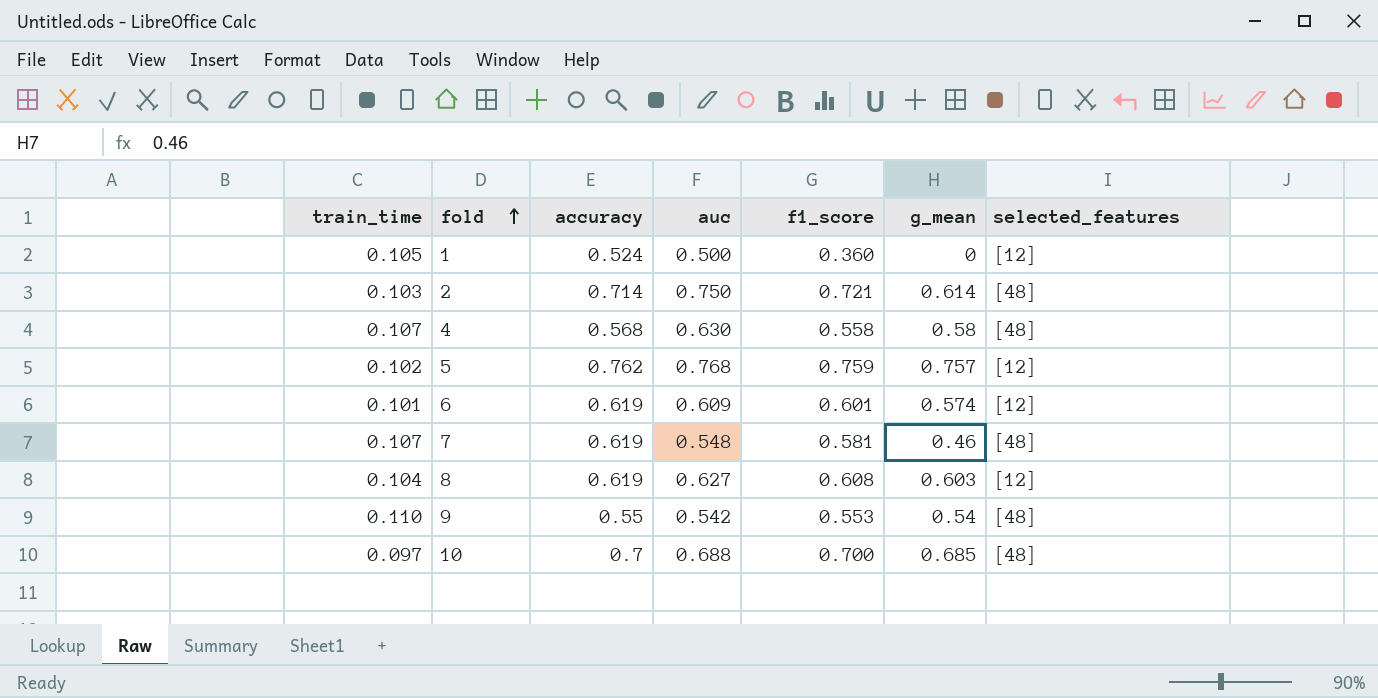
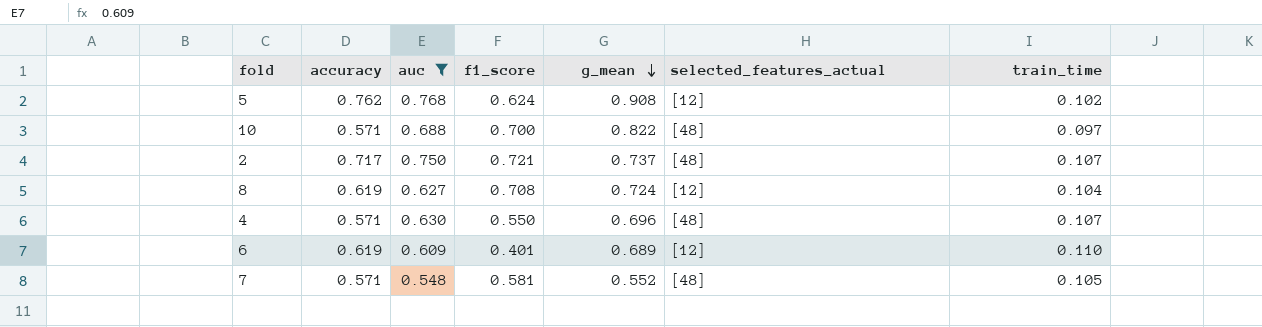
filter: none -> auc >= 0.548
row order: fold ascending -> g_mean descending
column name: selected_features -> selected_features_actual
column train_time | position: 1 -> 7
5 | f1_score: 0.759 -> 0.624
5 | g_mean: 0.757 -> 0.908
10 | accuracy: 0.7 -> 0.571
10 | g_mean: 0.685 -> 0.822
2 | accuracy: 0.714 -> 0.717
2 | g_mean: 0.614 -> 0.737
2 | train_time: 0.103 -> 0.107
8 | f1_score: 0.608 -> 0.708
8 | g_mean: 0.603 -> 0.724
4 | accuracy: 0.568 -> 0.571
4 | f1_score: 0.558 -> 0.550
4 | g_mean: 0.58 -> 0.696
6 | f1_score: 0.601 -> 0.401
6 | g_mean: 0.574 -> 0.689
6 | train_time: 0.101 -> 0.110
7 | accuracy: 0.619 -> 0.571
7 | g_mean: 0.46 -> 0.552
7 | train_time: 0.107 -> 0.105

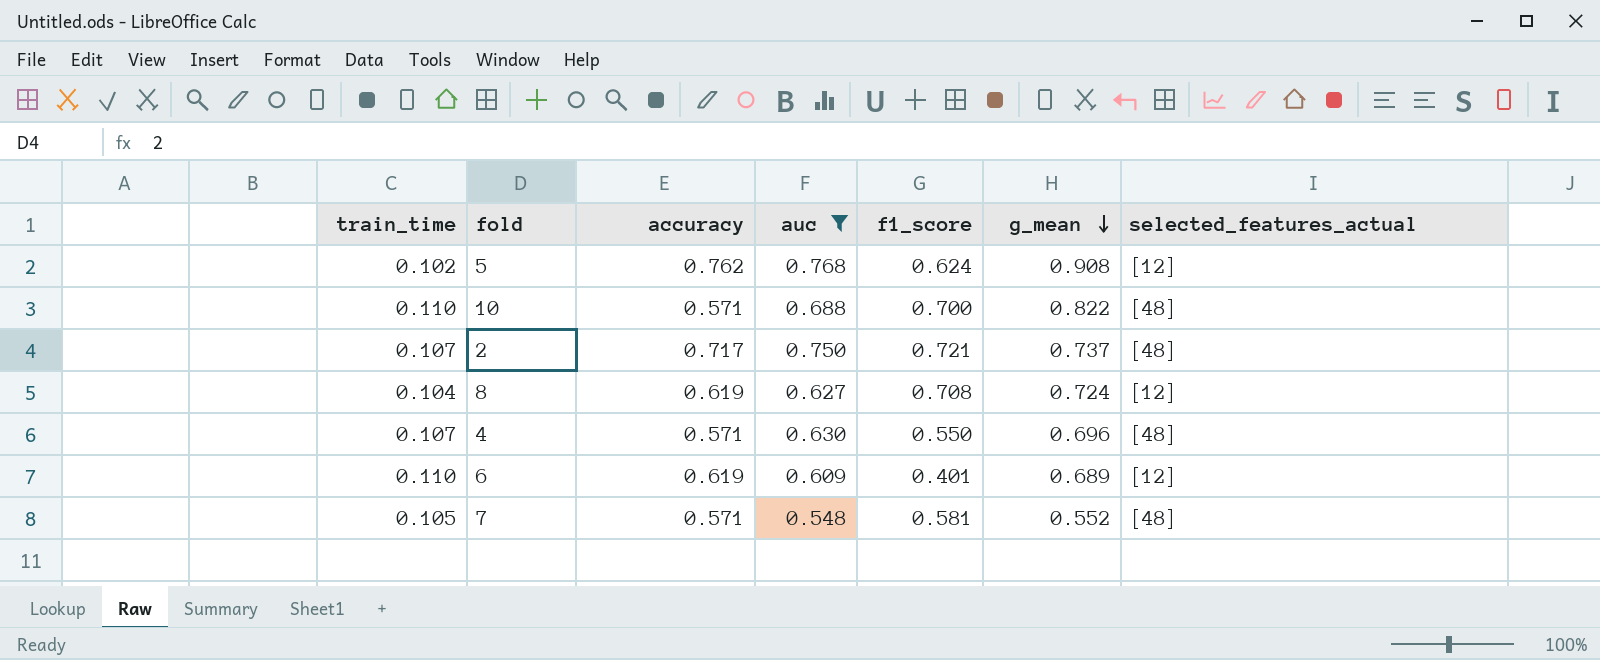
column train_time | position: 7 -> 1
10 | train_time: 0.097 -> 0.110

